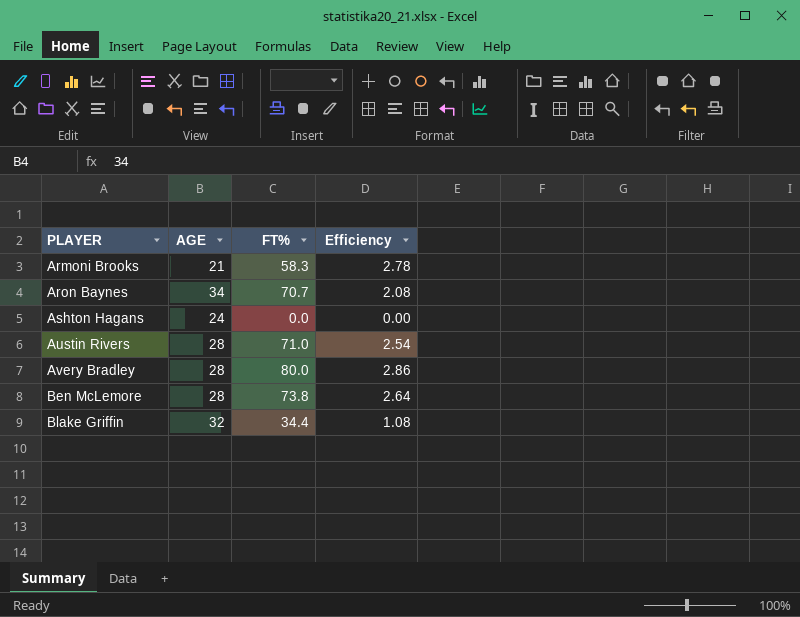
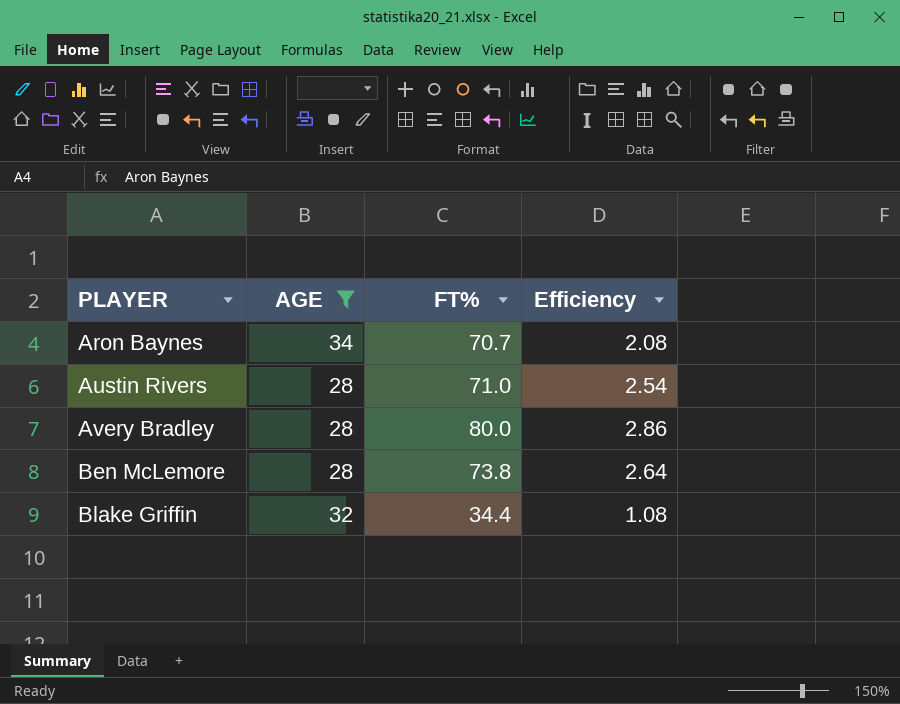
filter: none -> AGE >= 28

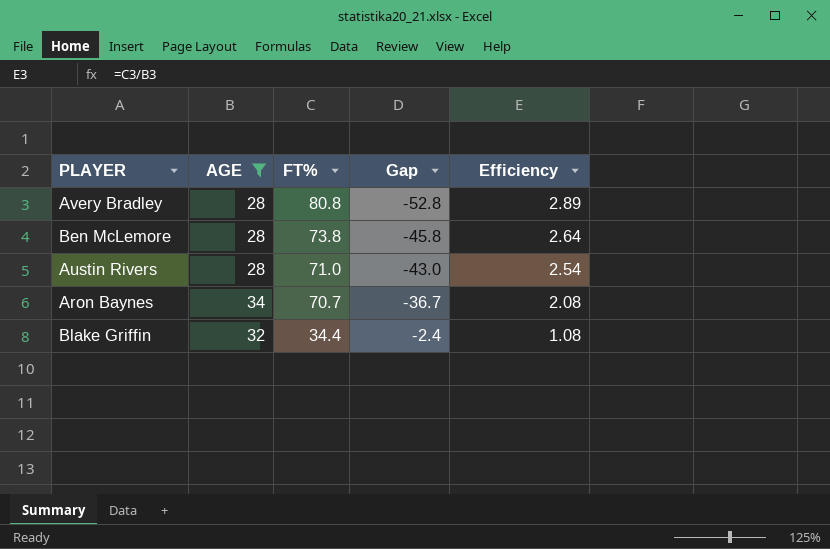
row order: PLAYER ascending -> FT% descending
column Gap | formula: none -> [AGE] - [FT%]
Avery Bradley | FT%: 80.0 -> 80.8
Avery Bradley | Efficiency: 2.86 -> 2.89

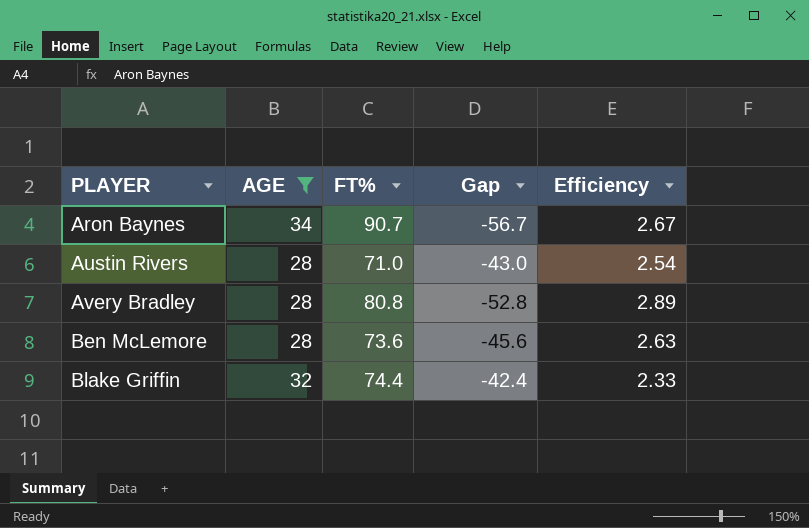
row order: FT% descending -> PLAYER ascending
Aron Baynes | FT%: 70.7 -> 90.7
Aron Baynes | Gap: -36.7 -> -56.7
Aron Baynes | Efficiency: 2.08 -> 2.67
Ben McLemore | FT%: 73.8 -> 73.6
Ben McLemore | Gap: -45.8 -> -45.6
Ben McLemore | Efficiency: 2.64 -> 2.63
Blake Griffin | FT%: 34.4 -> 74.4
Blake Griffin | Gap: -2.4 -> -42.4
Blake Griffin | Efficiency: 1.08 -> 2.33

